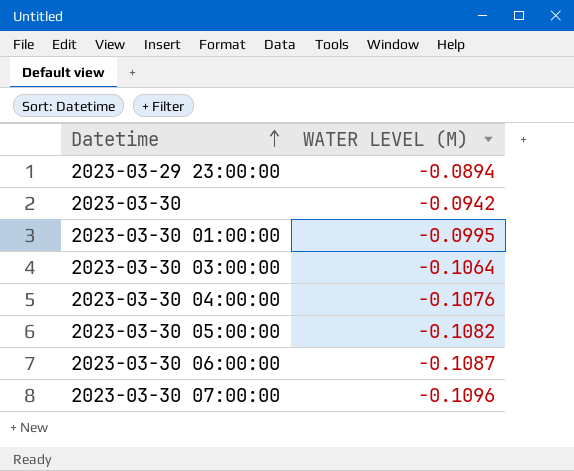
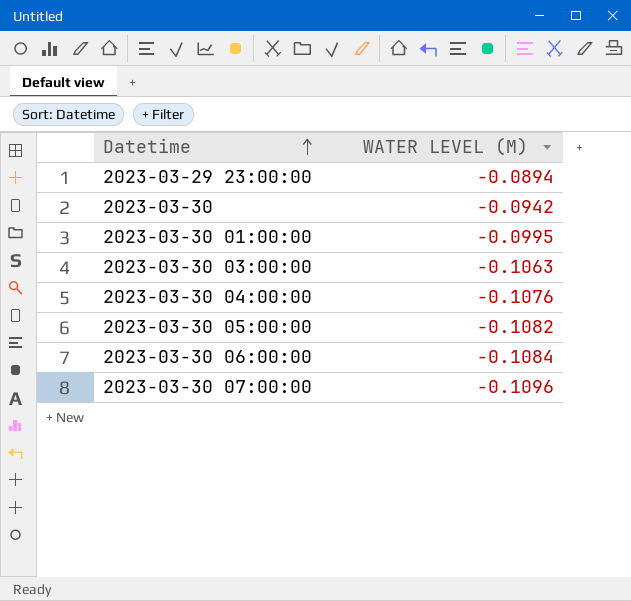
2023-03-30 03:00:00 | WATER LEVEL (M): -0.1064 -> -0.1063
2023-03-30 06:00:00 | WATER LEVEL (M): -0.1087 -> -0.1084

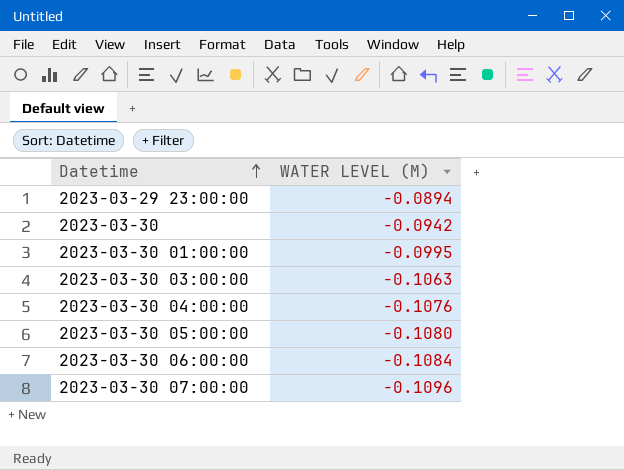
2023-03-30 05:00:00 | WATER LEVEL (M): -0.1082 -> -0.1080

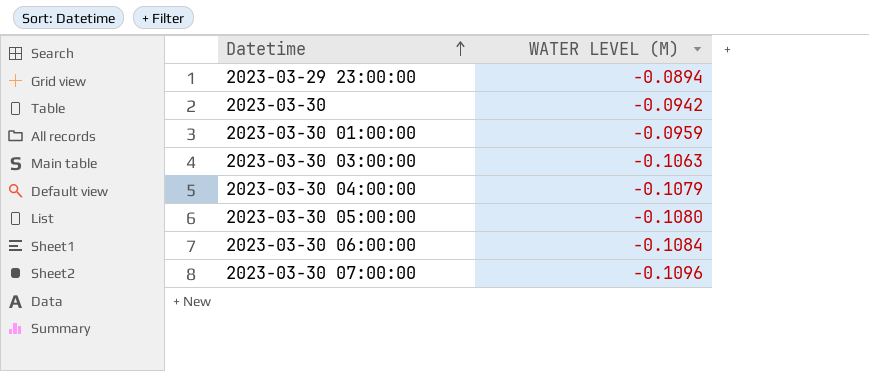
2023-03-30 01:00:00 | WATER LEVEL (M): -0.0995 -> -0.0959
2023-03-30 04:00:00 | WATER LEVEL (M): -0.1076 -> -0.1079

